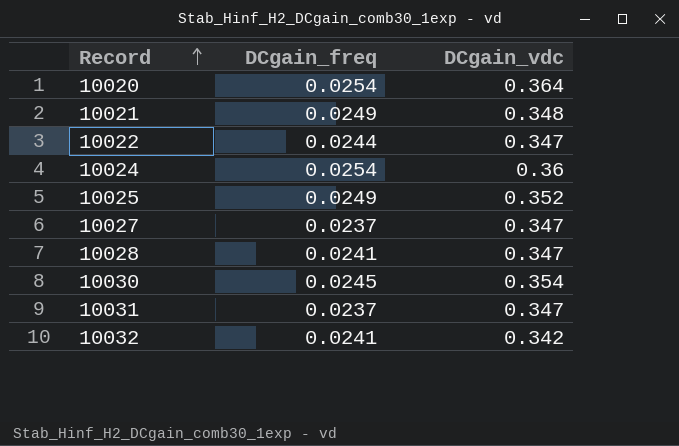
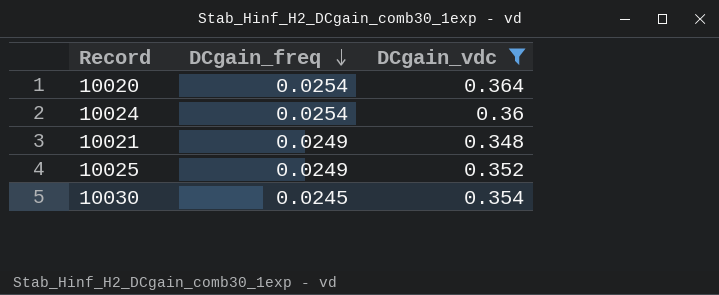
filter: none -> DCgain_vdc >= 0.348
row order: Record ascending -> DCgain_freq descending

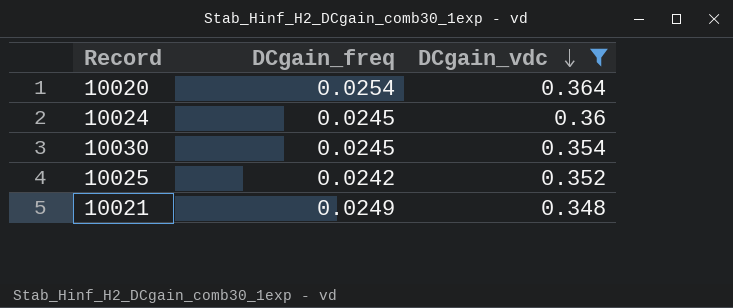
row order: DCgain_freq descending -> DCgain_vdc descending
10024 | DCgain_freq: 0.0254 -> 0.0245
10025 | DCgain_freq: 0.0249 -> 0.0242

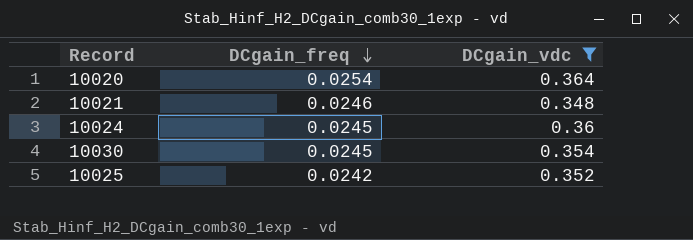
row order: DCgain_vdc descending -> DCgain_freq descending
10021 | DCgain_freq: 0.0249 -> 0.0246

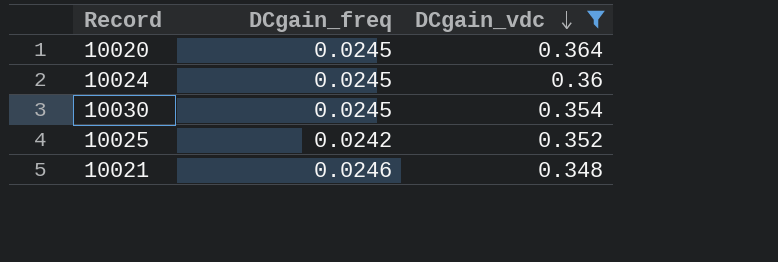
row order: DCgain_freq descending -> DCgain_vdc descending
10020 | DCgain_freq: 0.0254 -> 0.0245

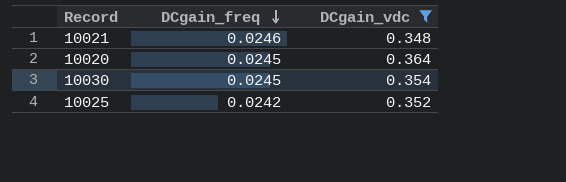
row order: DCgain_vdc descending -> DCgain_freq descending
row 10024: 0.0245 | 0.36 -> none

